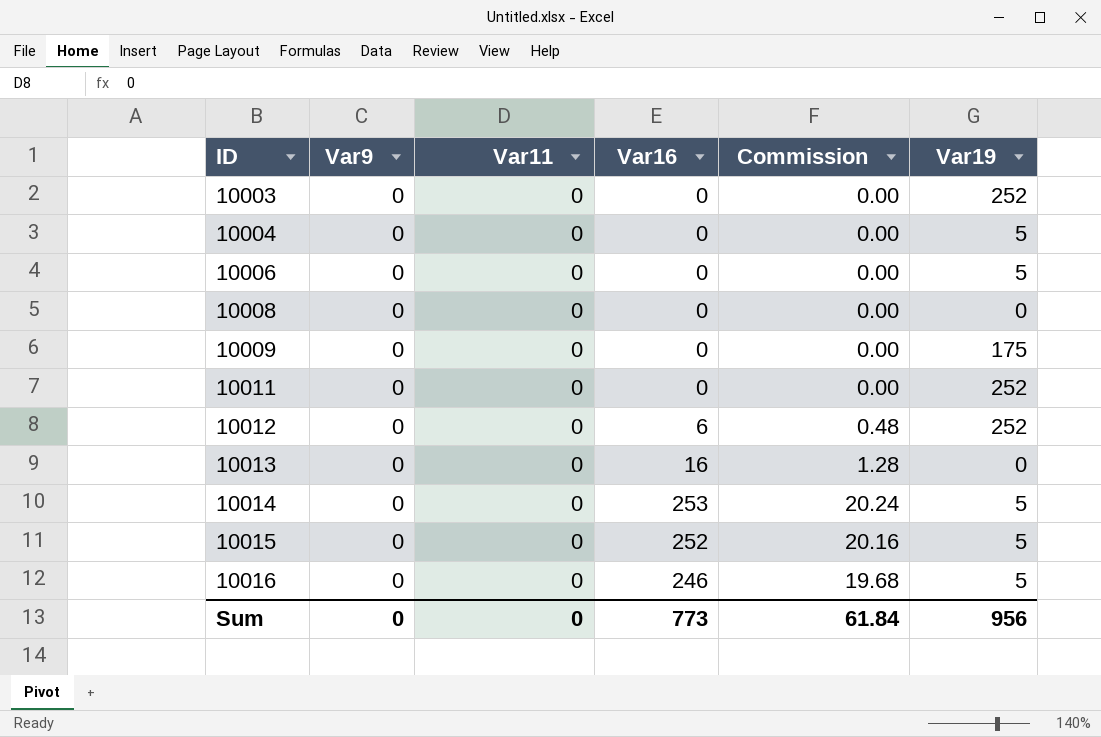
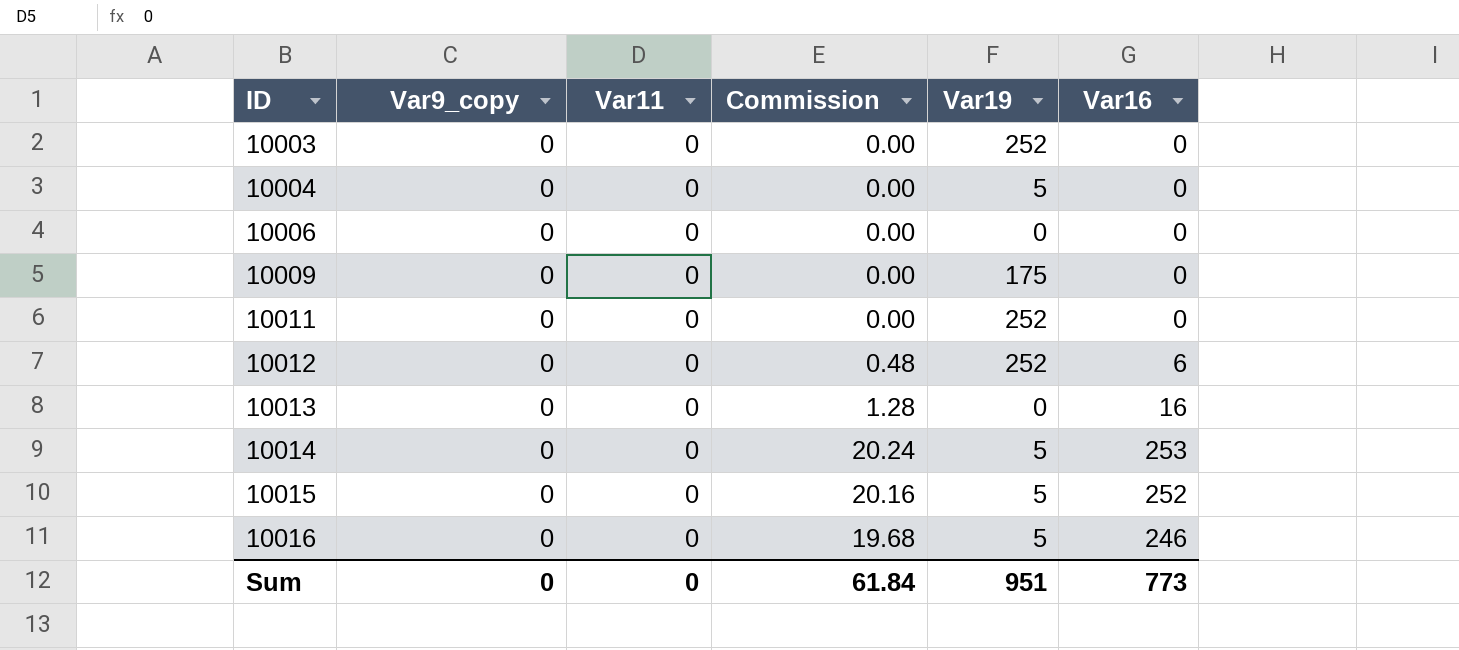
column name: Var9 -> Var9_copy
column Var16 | position: 4 -> 6
row 10008: 0 | 0 | 0 | 0.00 | 0 -> none
10006 | Var19: 5 -> 0
Sum | Var19: 956 -> 951

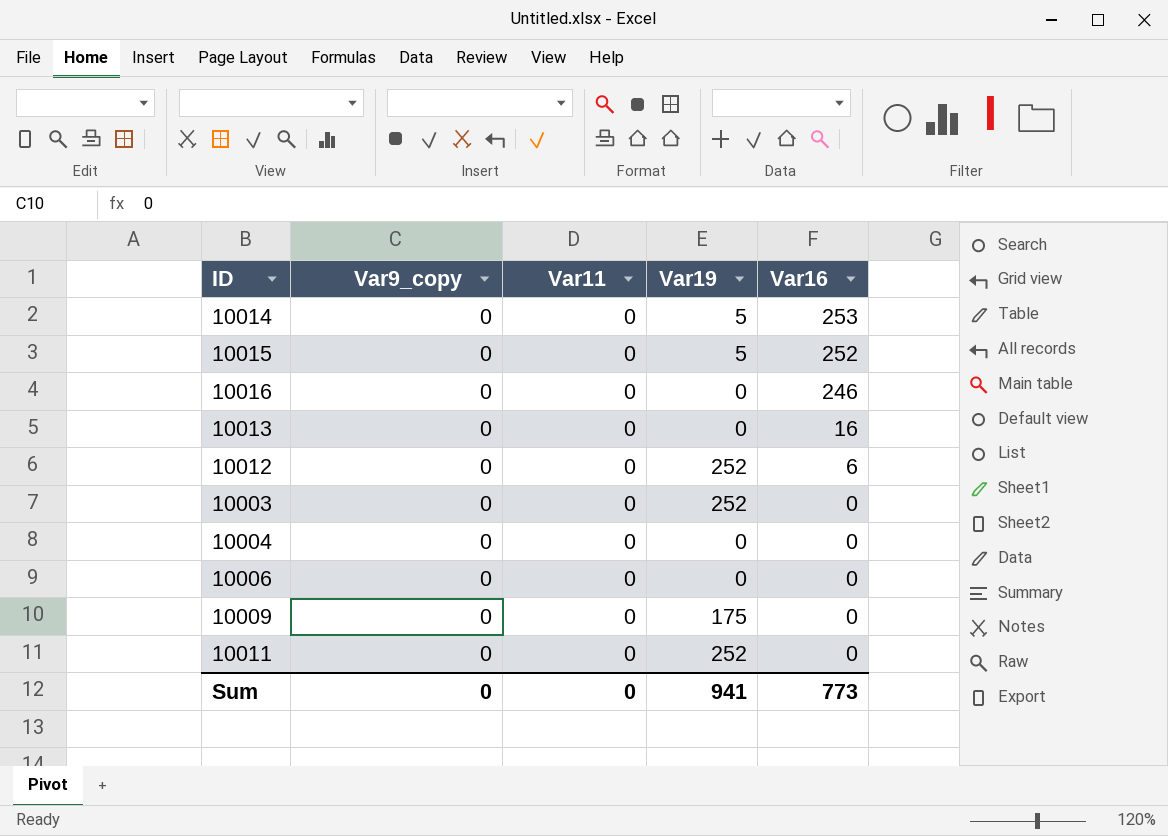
row order: ID ascending -> Var16 descending
column Commission | formula: [Var16] * 0.08 -> none
10016 | Var19: 5 -> 0
10004 | Var19: 5 -> 0
Sum | Var19: 951 -> 941

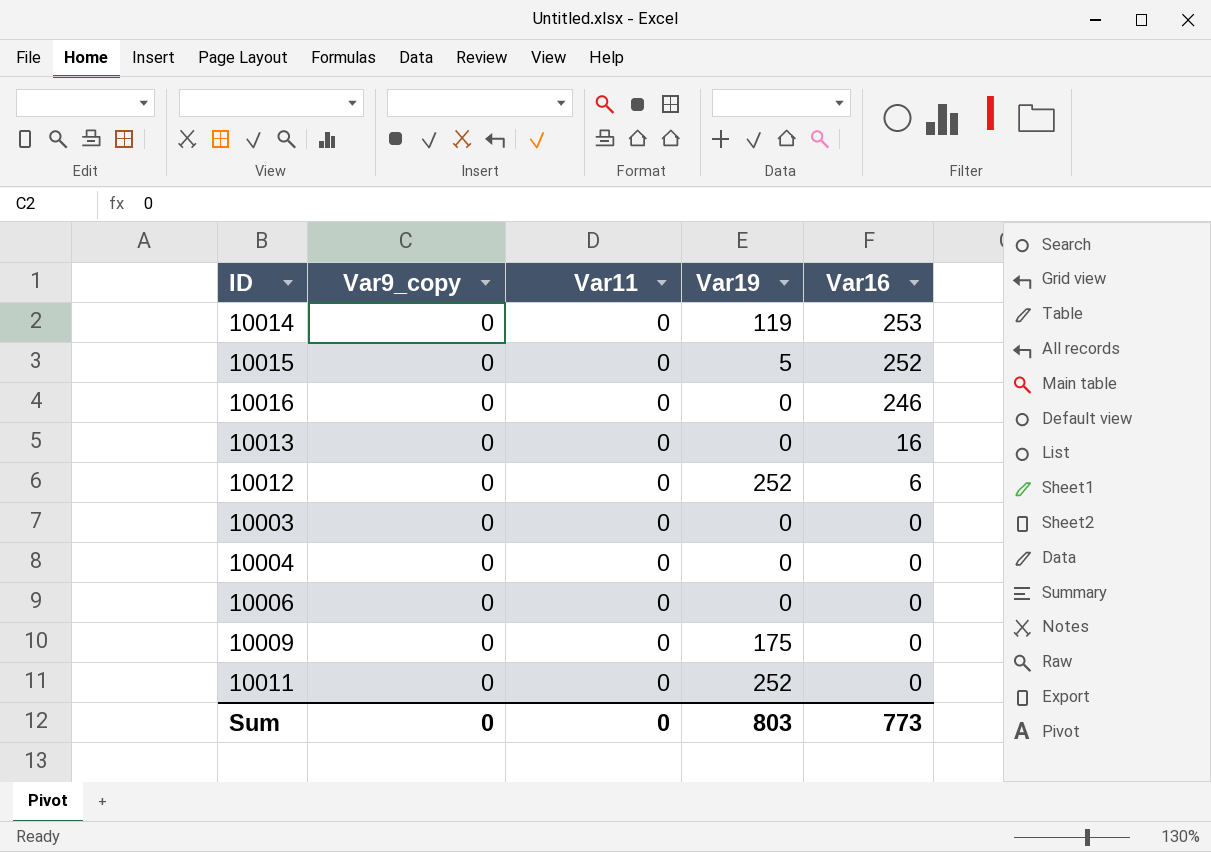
10014 | Var19: 5 -> 119
10003 | Var19: 252 -> 0
Sum | Var19: 941 -> 803

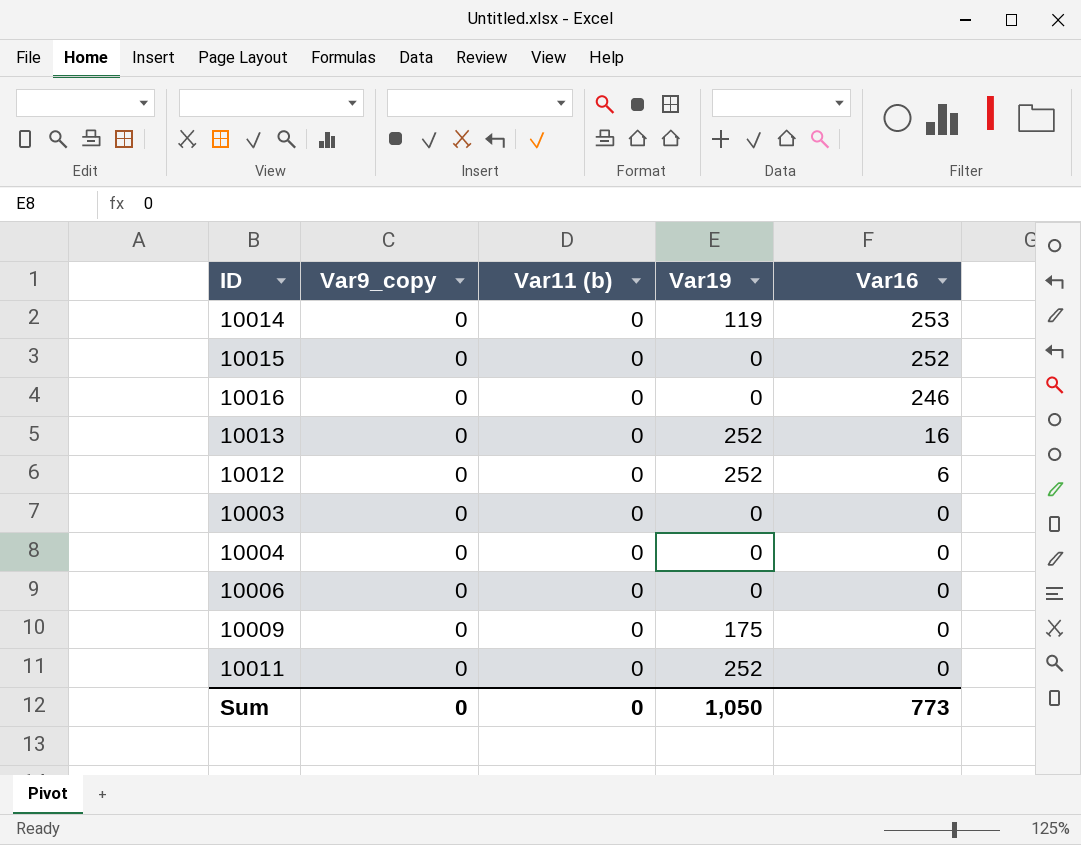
column name: Var11 -> Var11 (b)
10015 | Var19: 5 -> 0
10013 | Var19: 0 -> 252
Sum | Var19: 803 -> 1,050

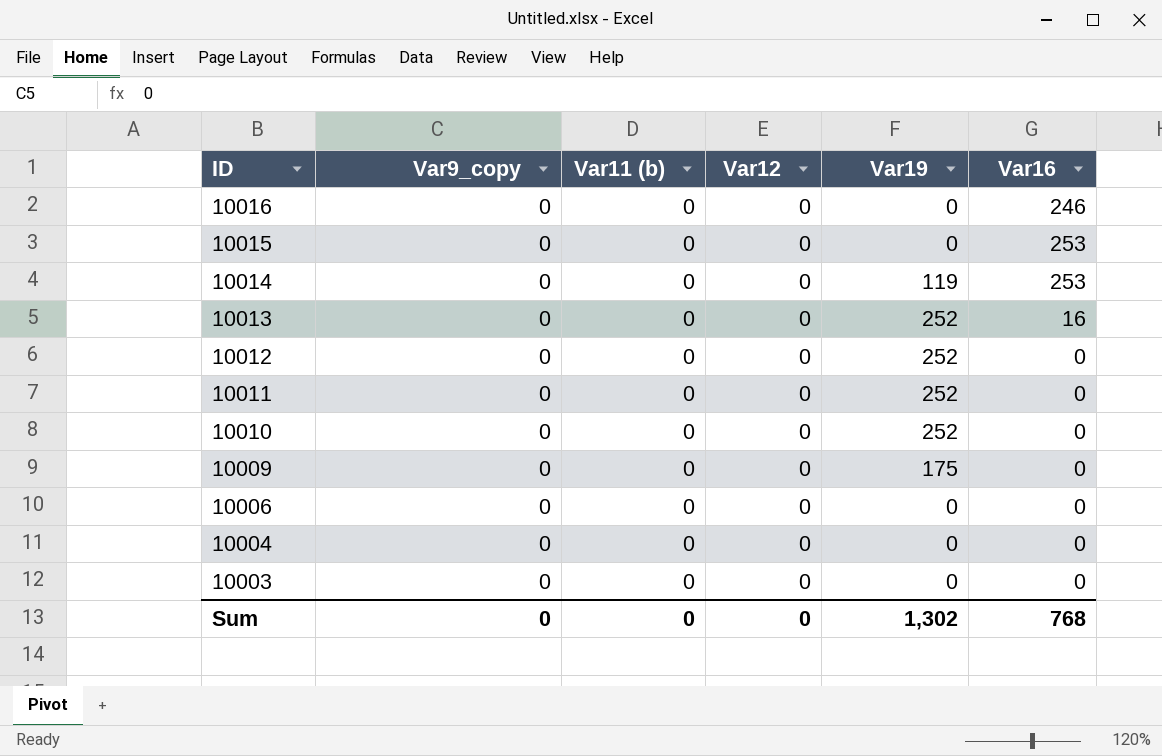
row order: Var16 descending -> ID descending
column Var12 | position: none -> 4
10015 | Var16: 252 -> 253
10012 | Var16: 6 -> 0
row 10010: none -> 0 | 0 | 0 | 252 | 0
Sum | Var19: 1,050 -> 1,302
Sum | Var16: 773 -> 768

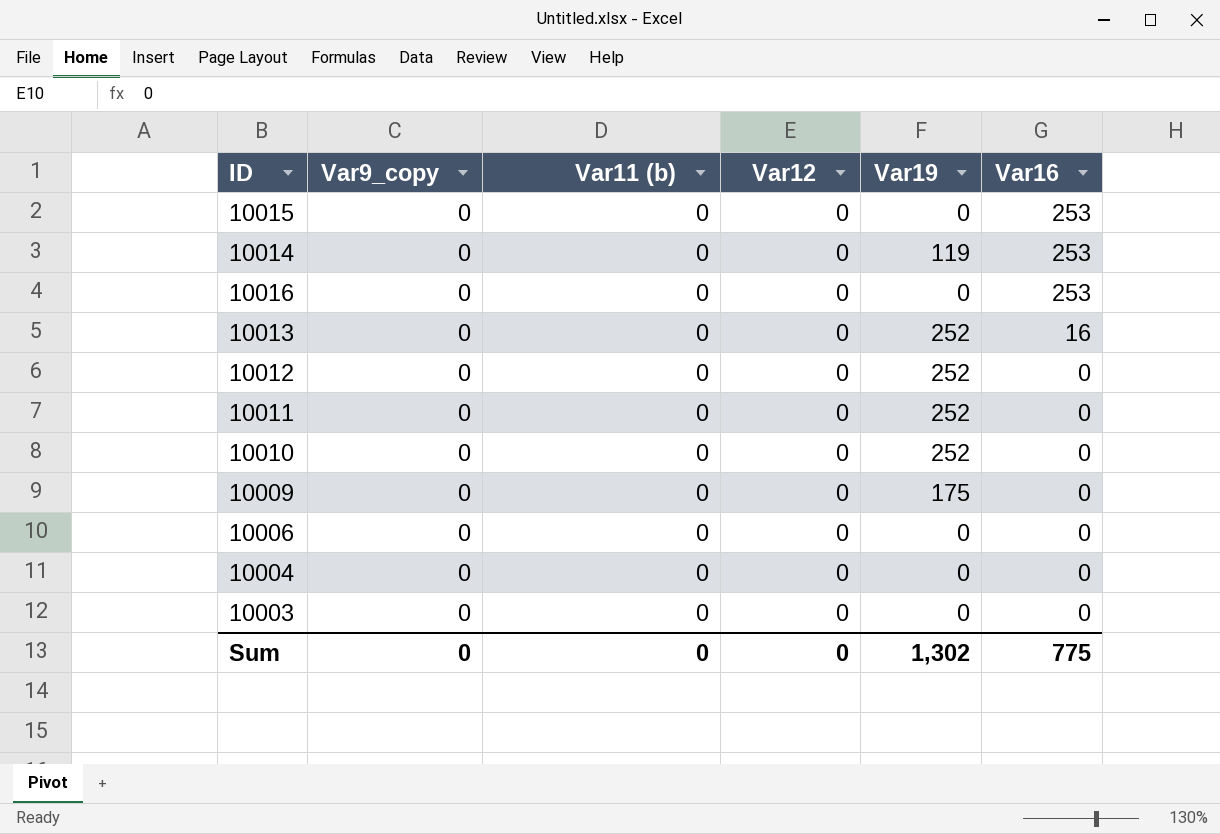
row order: ID descending -> Var16 descending
10016 | Var16: 246 -> 253
Sum | Var16: 768 -> 775

